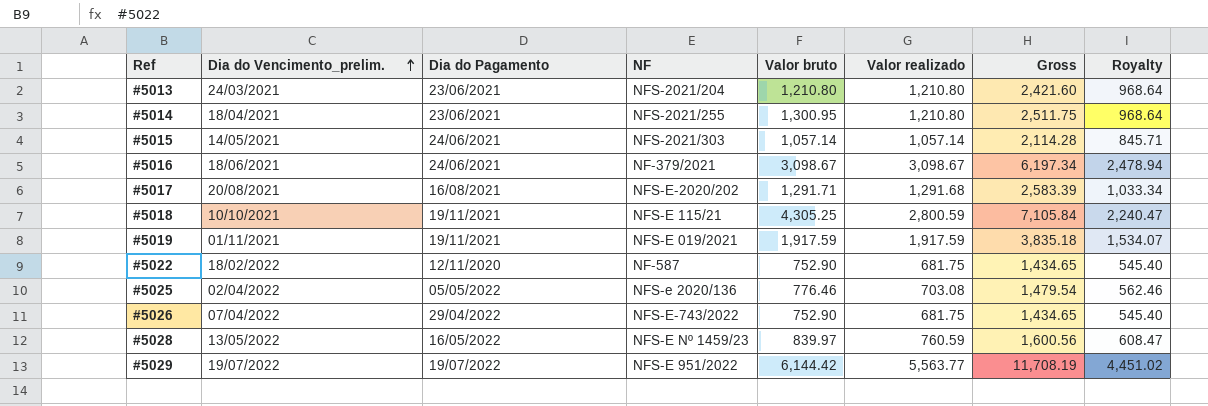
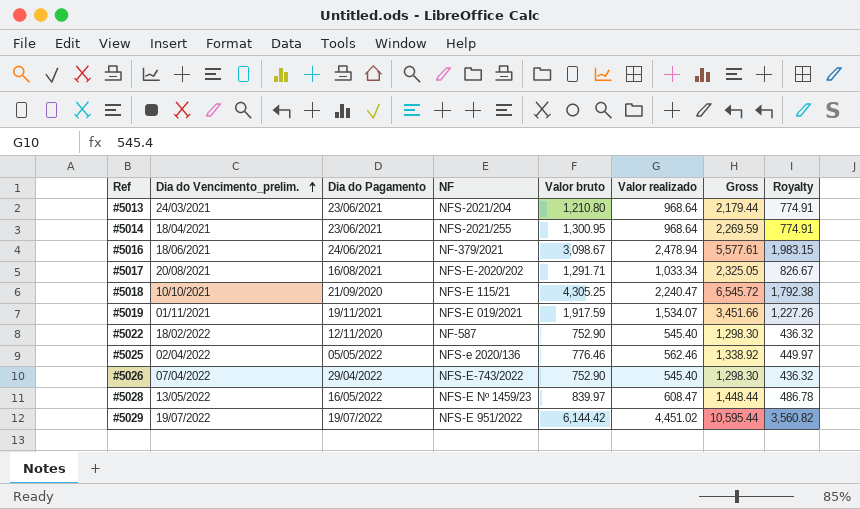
row #5015: 14/05/2021 | 24/06/2021 | NFS-2021/303 | 1,057.14 | 1,057.14 | 2,114.28 | 845.71 -> none
#5013 | Valor realizado: 1,210.80 -> 968.64
#5013 | Gross: 2,421.60 -> 2,179.44
#5013 | Royalty: 968.64 -> 774.91
#5014 | Valor realizado: 1,210.80 -> 968.64
#5014 | Gross: 2,511.75 -> 2,269.59
#5014 | Royalty: 968.64 -> 774.91
#5016 | Valor realizado: 3,098.67 -> 2,478.94
#5016 | Gross: 6,197.34 -> 5,577.61
#5016 | Royalty: 2,478.94 -> 1,983.15
#5017 | Valor realizado: 1,291.68 -> 1,033.34
#5017 | Gross: 2,583.39 -> 2,325.05
#5017 | Royalty: 1,033.34 -> 826.67
#5018 | Dia do Pagamento: 19/11/2021 -> 21/09/2020
#5018 | Valor realizado: 2,800.59 -> 2,240.47
#5018 | Gross: 7,105.84 -> 6,545.72
#5018 | Royalty: 2,240.47 -> 1,792.38
#5019 | Valor realizado: 1,917.59 -> 1,534.07
#5019 | Gross: 3,835.18 -> 3,451.66
#5019 | Royalty: 1,534.07 -> 1,227.26
#5022 | Valor realizado: 681.75 -> 545.40
#5022 | Gross: 1,434.65 -> 1,298.30
#5022 | Royalty: 545.40 -> 436.32
#5025 | Valor realizado: 703.08 -> 562.46
#5025 | Gross: 1,479.54 -> 1,338.92
#5025 | Royalty: 562.46 -> 449.97
#5026 | Valor realizado: 681.75 -> 545.40
#5026 | Gross: 1,434.65 -> 1,298.30
#5026 | Royalty: 545.40 -> 436.32
#5028 | Valor realizado: 760.59 -> 608.47
#5028 | Gross: 1,600.56 -> 1,448.44
#5028 | Royalty: 608.47 -> 486.78
#5029 | Valor realizado: 5,563.77 -> 4,451.02
#5029 | Gross: 11,708.19 -> 10,595.44
#5029 | Royalty: 4,451.02 -> 3,560.82

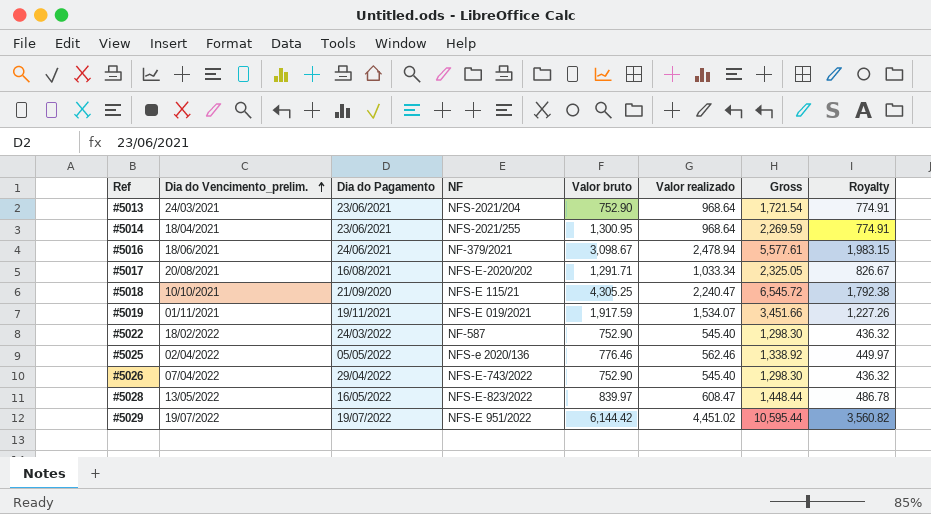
#5013 | Valor bruto: 1,210.80 -> 752.90
#5013 | Gross: 2,179.44 -> 1,721.54
#5022 | Dia do Pagamento: 12/11/2020 -> 24/03/2022
#5028 | NF: NFS-E Nº 1459/23 -> NFS-E-823/2022

